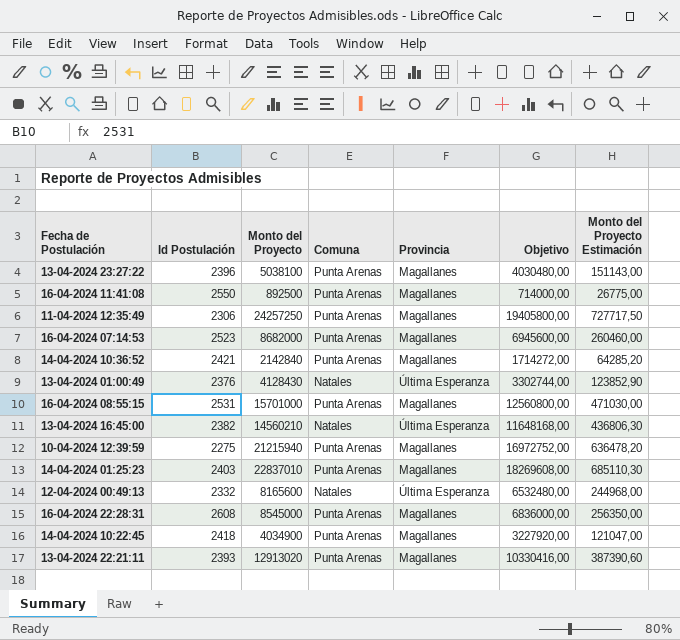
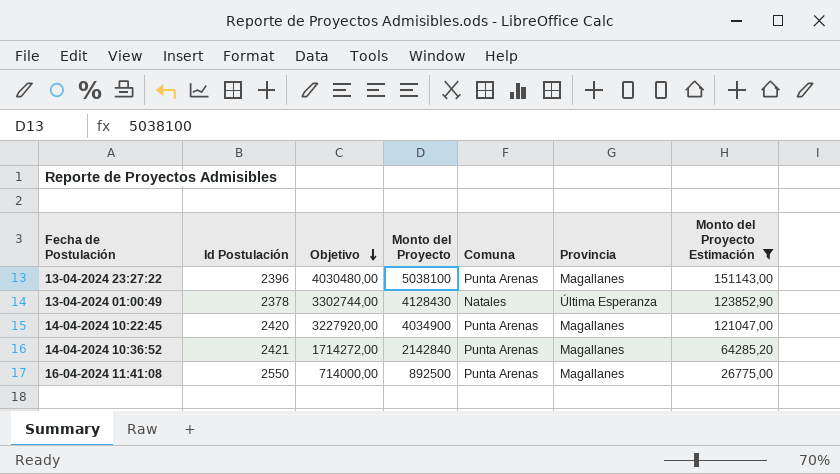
filter: none -> Monto del Proyecto Estimación <= 151143,00
row order: none -> Objetivo descending
column Objetivo | position: 6 -> 3
13-04-2024 01:00:49 | Id Postulación: 2376 -> 2378
14-04-2024 10:22:45 | Id Postulación: 2418 -> 2420

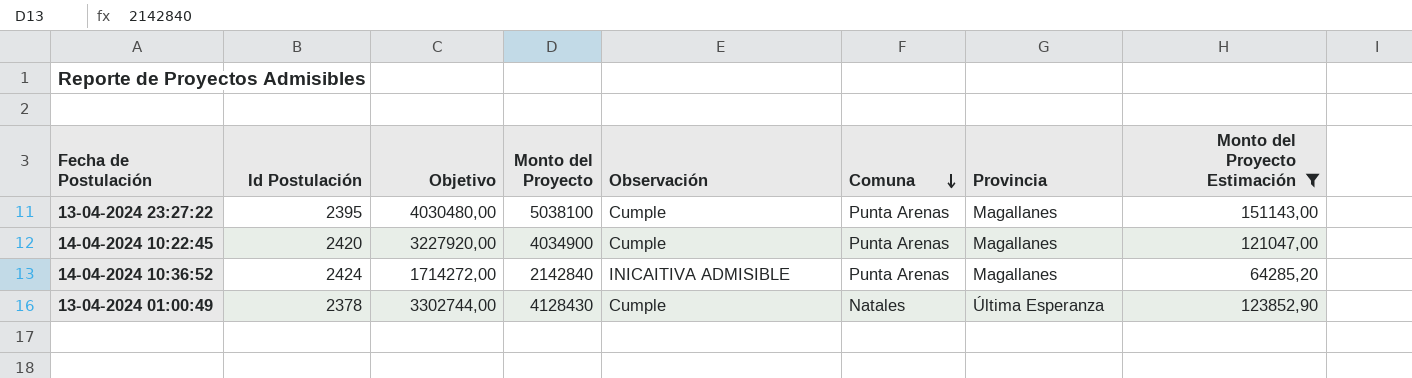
row order: Objetivo descending -> Comuna descending
column Observación | position: none -> 5
row 16-04-2024 11:41:08: 2550 | 714000,00 | 892500 | Punta Arenas | Magallanes | 26775,00 -> none
13-04-2024 23:27:22 | Id Postulación: 2396 -> 2395
14-04-2024 10:36:52 | Id Postulación: 2421 -> 2424

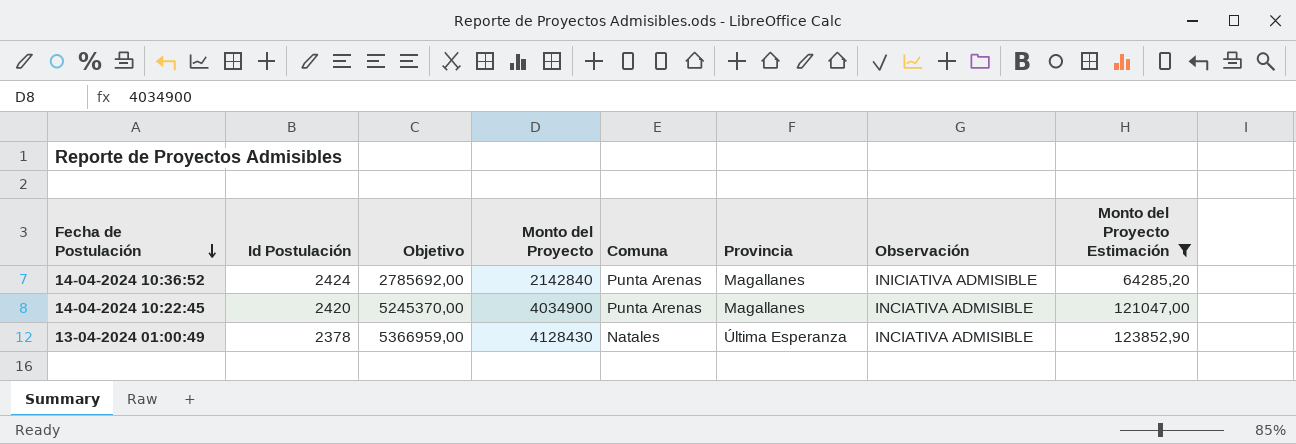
row order: Comuna descending -> Fecha de Postulación descending
column Objetivo | formula: [Monto del Proyecto] * 0,8 -> [Monto del Proyecto] * 1,3
column Observación | position: 5 -> 7
row 13-04-2024 23:27:22: 2395 | 4030480,00 | 5038100 | Cumple | Punta Arenas | Magallanes | 151143,00 -> none
14-04-2024 10:36:52 | Observación: INICAITIVA ADMISIBLE -> INICIATIVA ADMISIBLE
14-04-2024 10:22:45 | Observación: Cumple -> INCIATIVA ADMISIBLE
13-04-2024 01:00:49 | Observación: Cumple -> INCIATIVA ADMISIBLE

